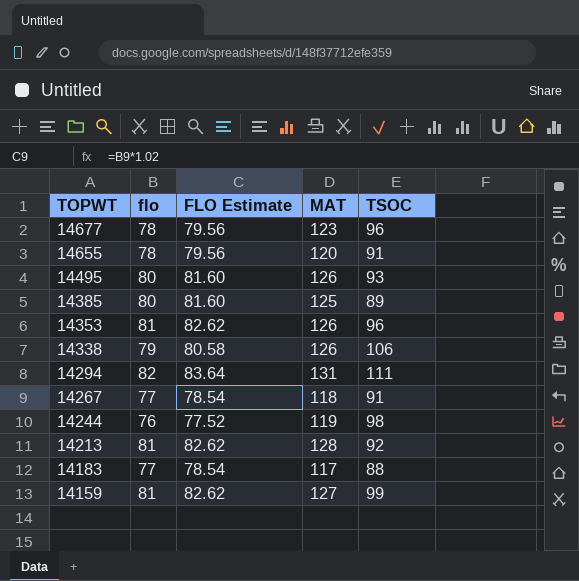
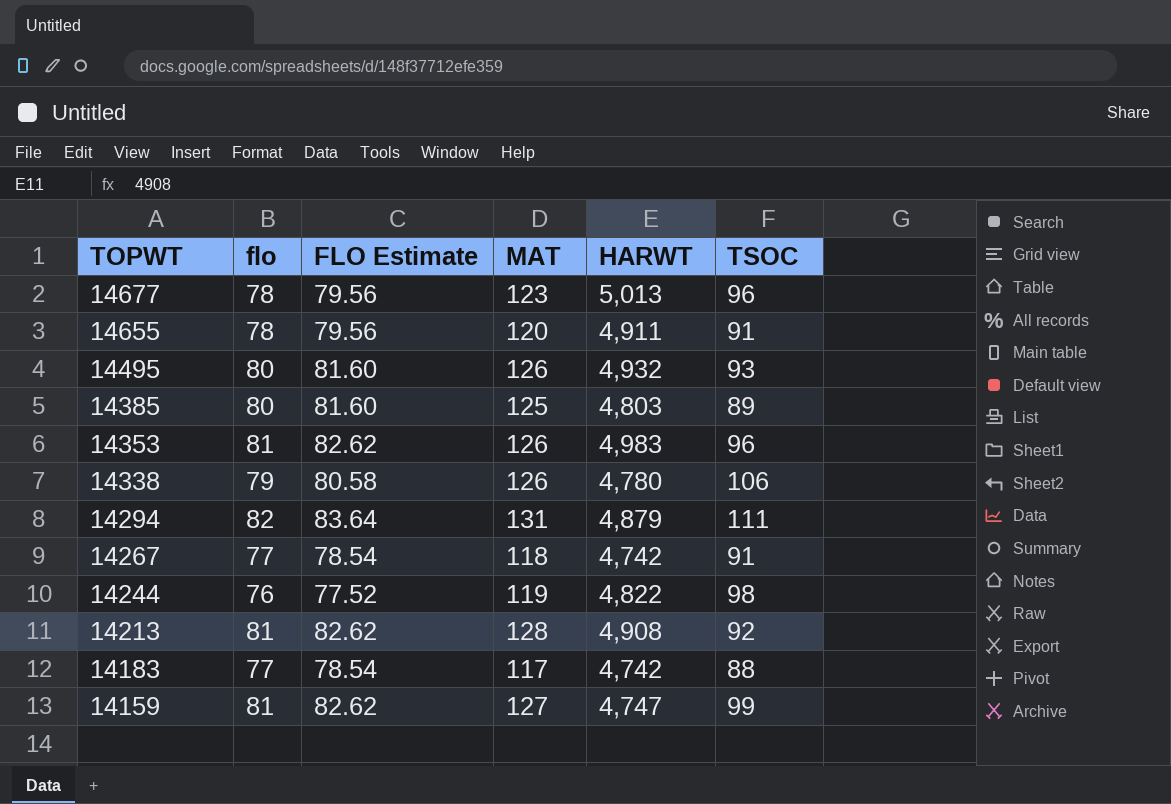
column HARWT | position: none -> 5

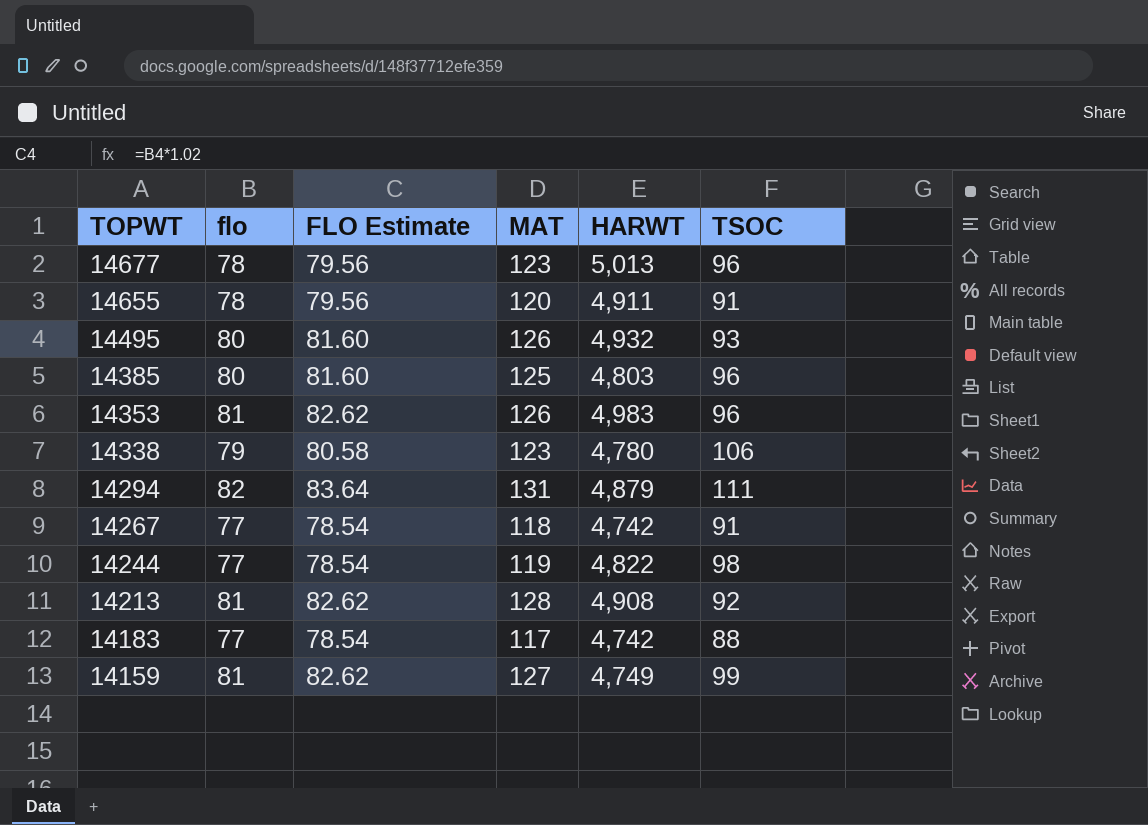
14385 | TSOC: 89 -> 96
14338 | MAT: 126 -> 123
14244 | flo: 76 -> 77
14244 | FLO Estimate: 77.52 -> 78.54
14159 | HARWT: 4,747 -> 4,749

